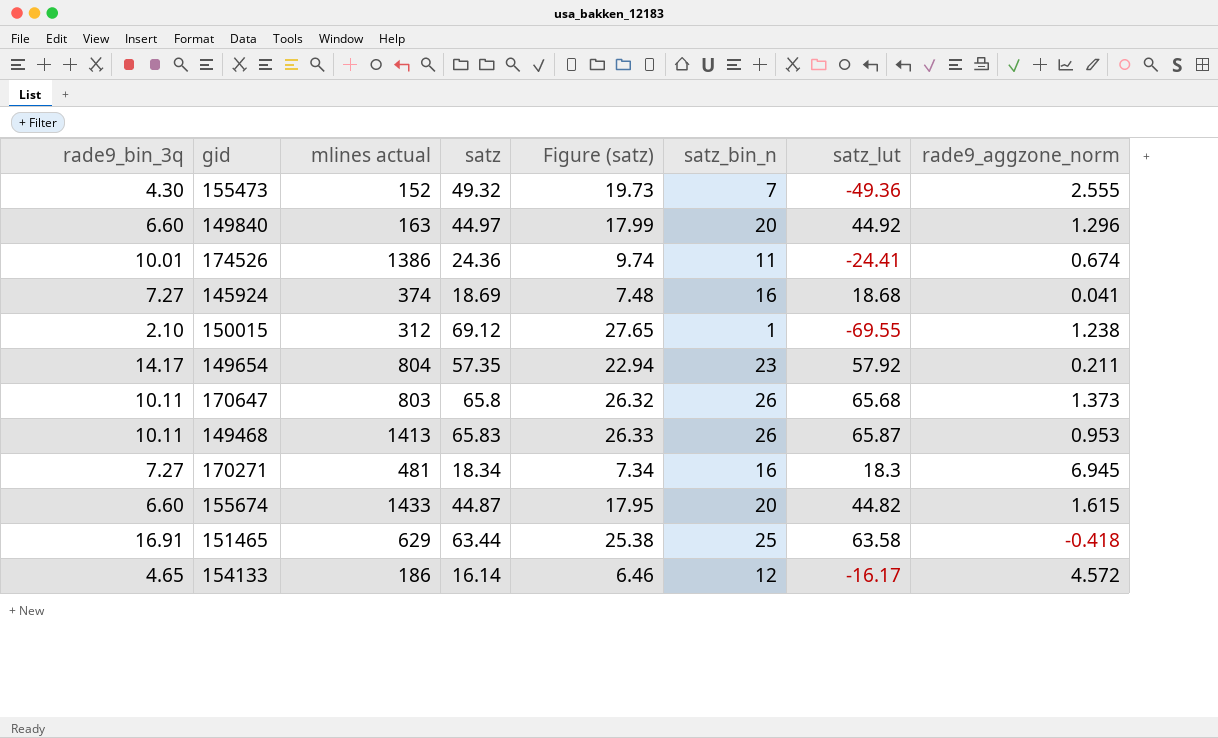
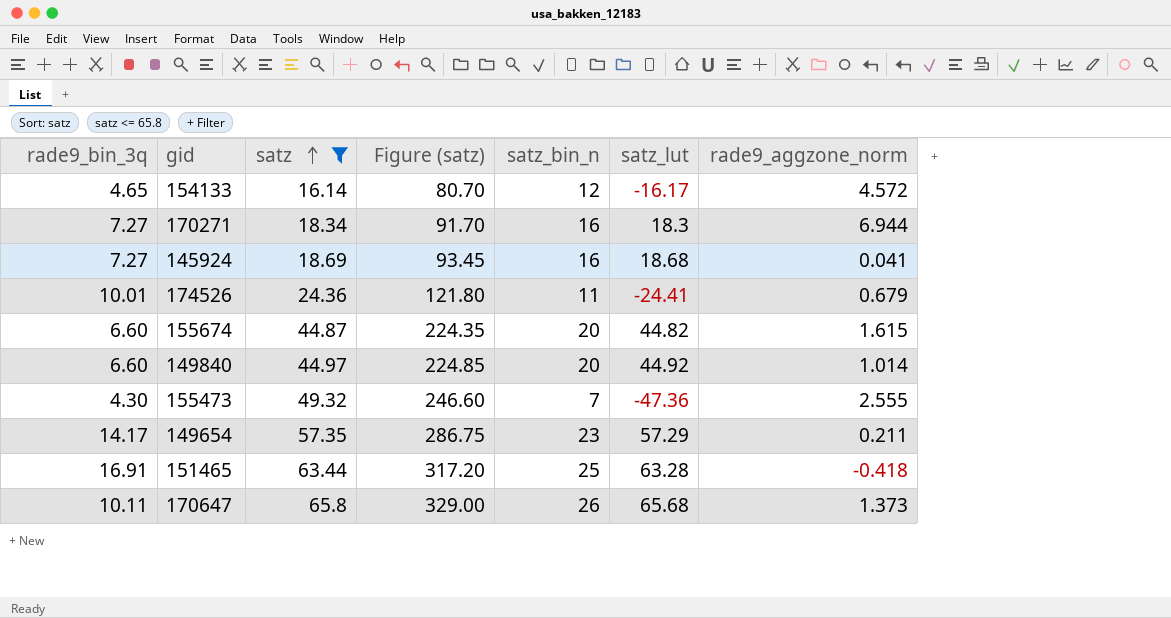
filter: none -> satz <= 65.8
row order: none -> satz ascending
column mlines actual | position: 3 -> none
column Figure (satz) | formula: [satz] * 0.4 -> [satz] * 5
170271 | rade9_aggzone_norm: 6.945 -> 6.944
174526 | rade9_aggzone_norm: 0.674 -> 0.679
149840 | rade9_aggzone_norm: 1.296 -> 1.014
155473 | satz_lut: -49.36 -> -47.36
149654 | satz_lut: 57.92 -> 57.29
151465 | satz_lut: 63.58 -> 63.28

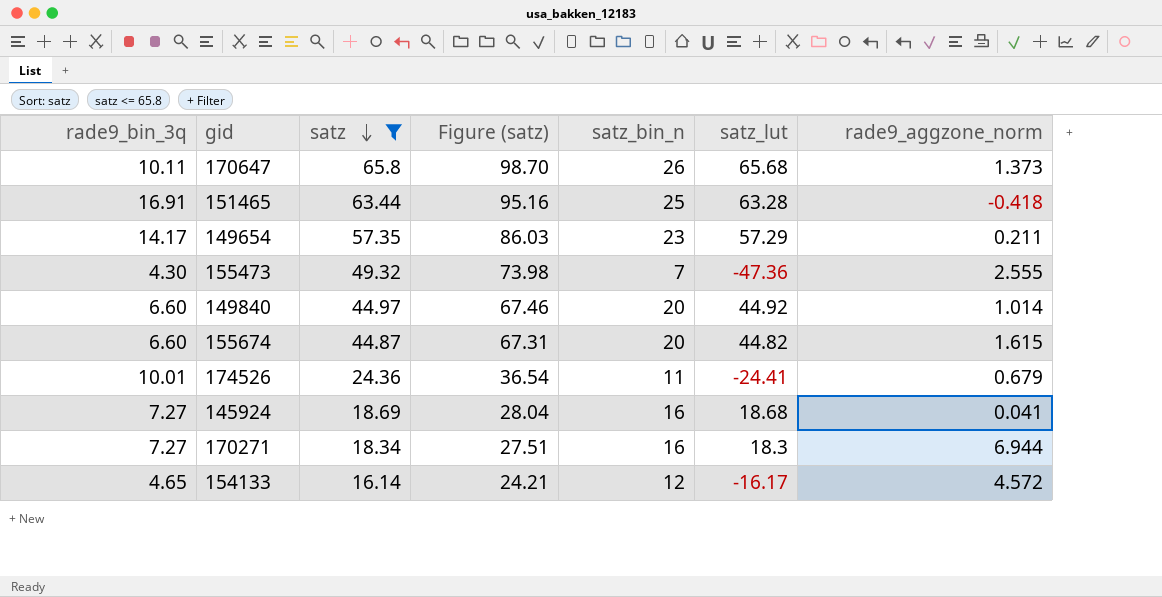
row order: satz ascending -> satz descending
column Figure (satz) | formula: [satz] * 5 -> [satz] * 1.5

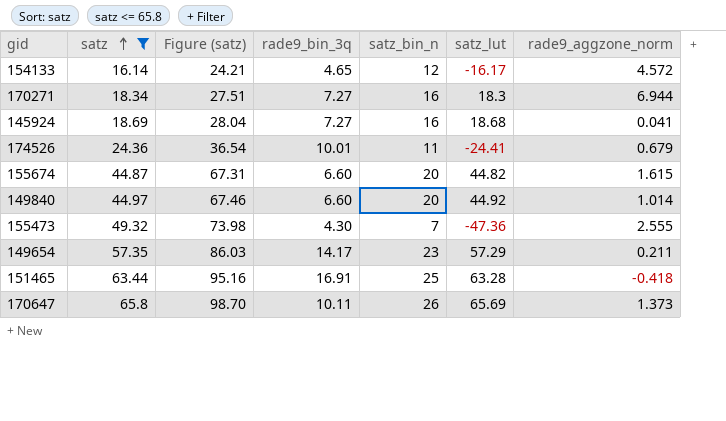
row order: satz descending -> satz ascending
column rade9_bin_3q | position: 1 -> 4
170647 | satz_lut: 65.68 -> 65.69

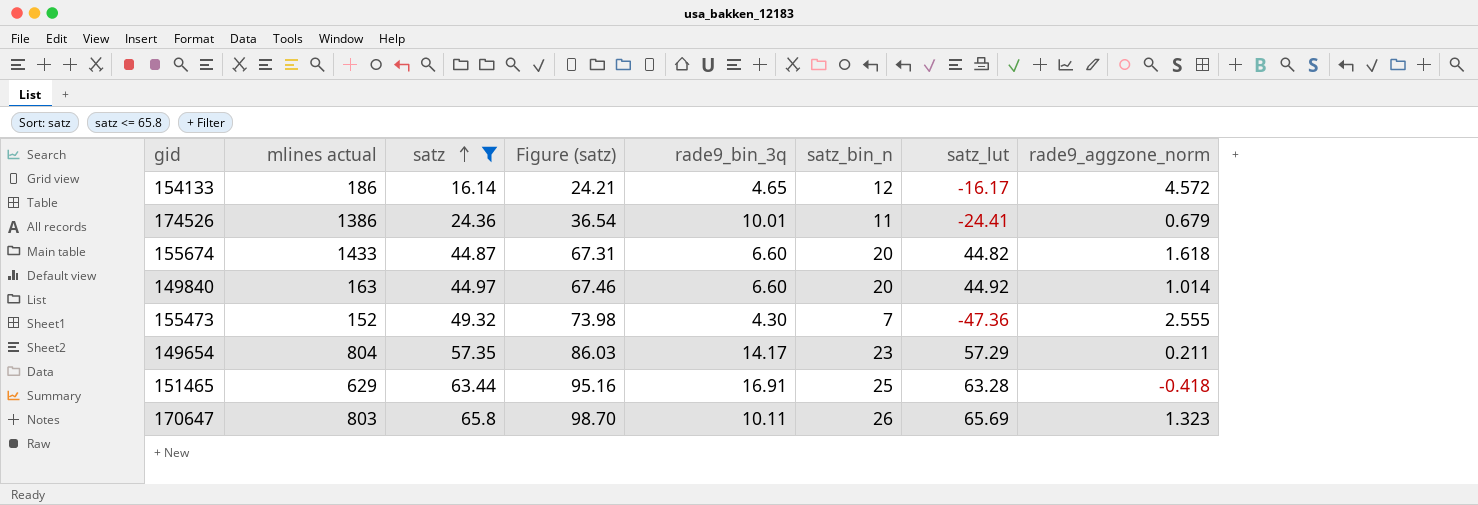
column mlines actual | position: none -> 2
row 170271: 18.34 | 27.51 | 7.27 | 16 | 18.3 | 6.944 -> none
row 145924: 18.69 | 28.04 | 7.27 | 16 | 18.68 | 0.041 -> none
155674 | rade9_aggzone_norm: 1.615 -> 1.618
170647 | rade9_aggzone_norm: 1.373 -> 1.323

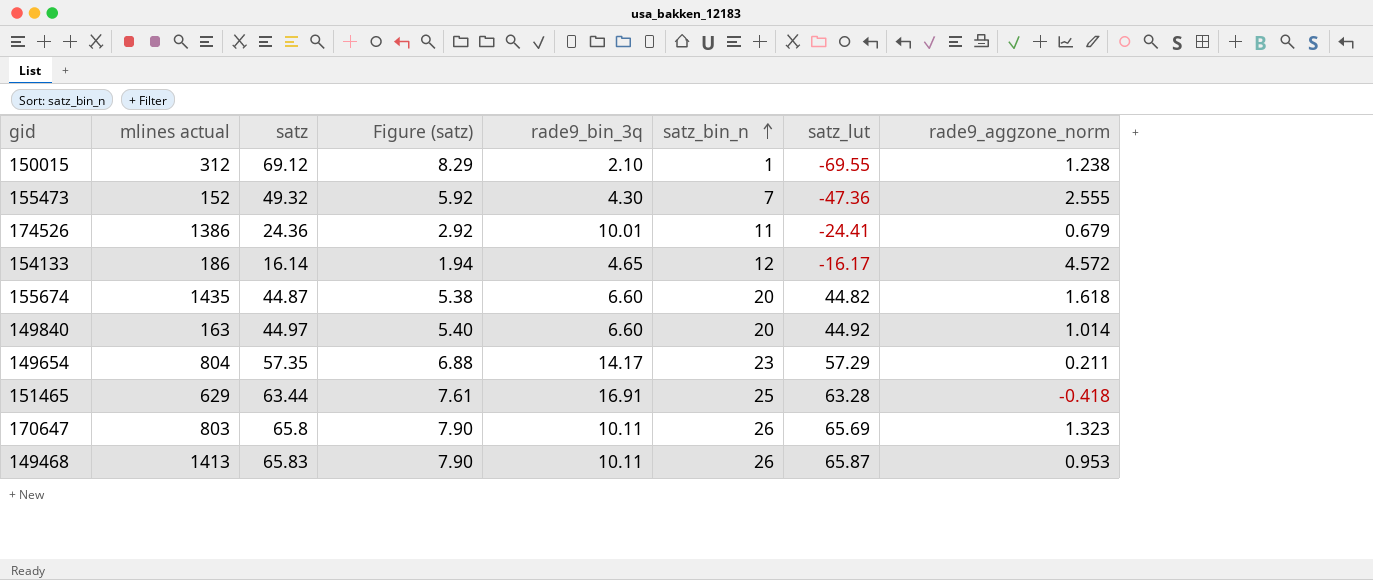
filter: satz <= 65.8 -> none
row order: satz ascending -> satz_bin_n ascending
column Figure (satz) | formula: [satz] * 1.5 -> [satz] * 0.12
155674 | mlines actual: 1433 -> 1435

